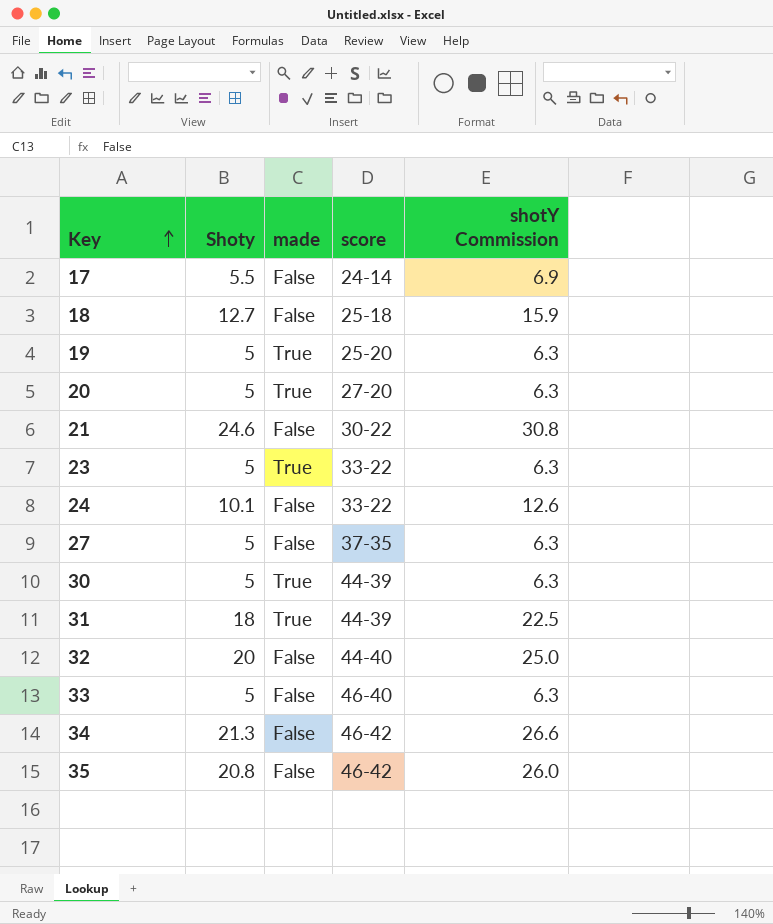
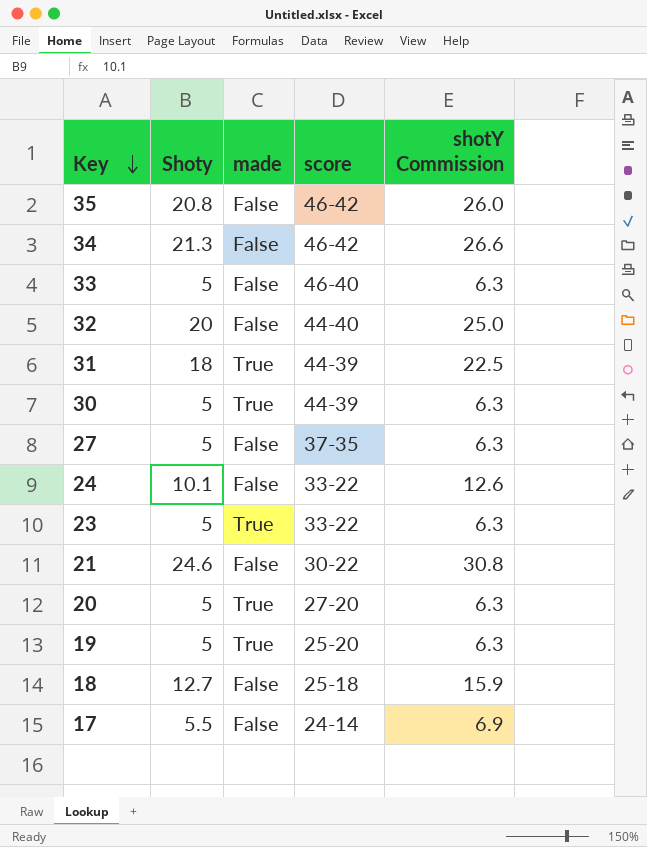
row order: Key ascending -> Key descending

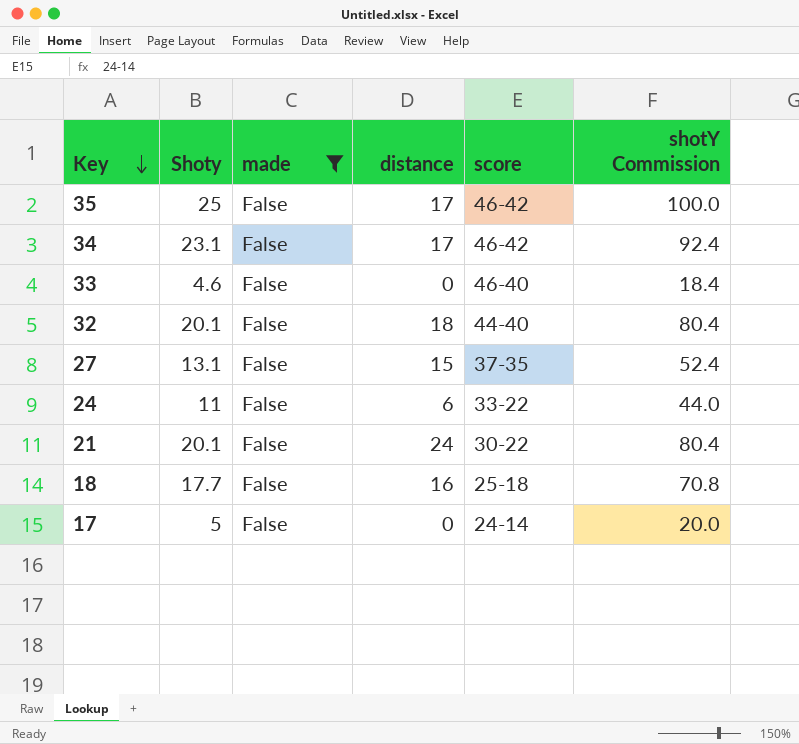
filter: none -> made = False
column distance | position: none -> 4
column shotY Commission | formula: [Shoty] * 1.25 -> [Shoty] * 4
35 | Shoty: 20.8 -> 25
34 | Shoty: 21.3 -> 23.1
33 | Shoty: 5 -> 4.6
32 | Shoty: 20 -> 20.1
27 | Shoty: 5 -> 13.1
24 | Shoty: 10.1 -> 11
21 | Shoty: 24.6 -> 20.1
18 | Shoty: 12.7 -> 17.7
17 | Shoty: 5.5 -> 5

